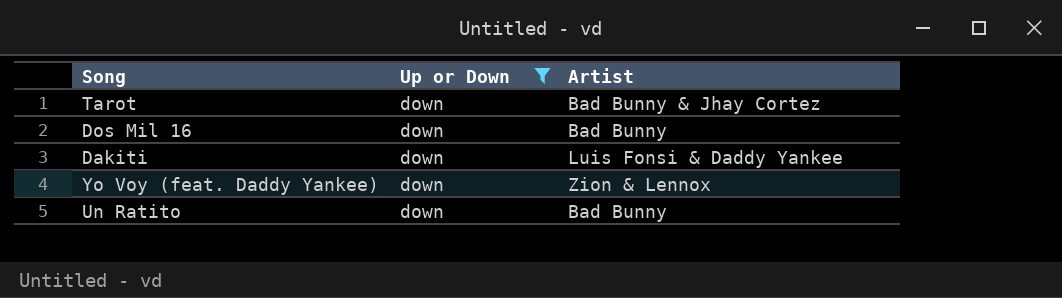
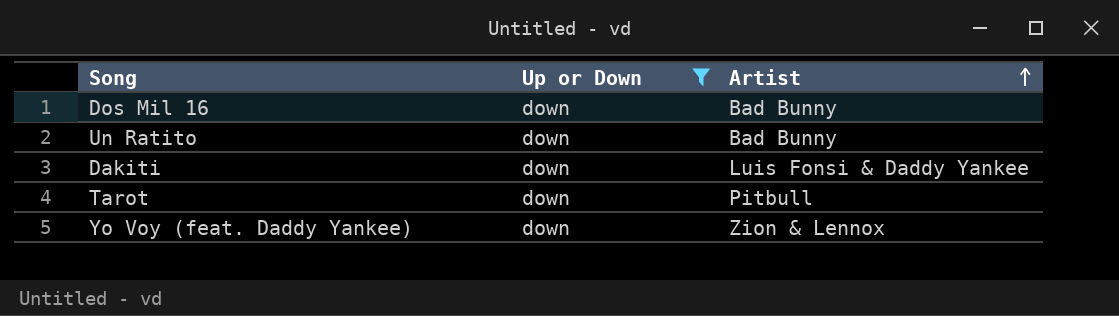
row order: none -> Artist ascending
Tarot | Artist: Bad Bunny & Jhay Cortez -> Pitbull

